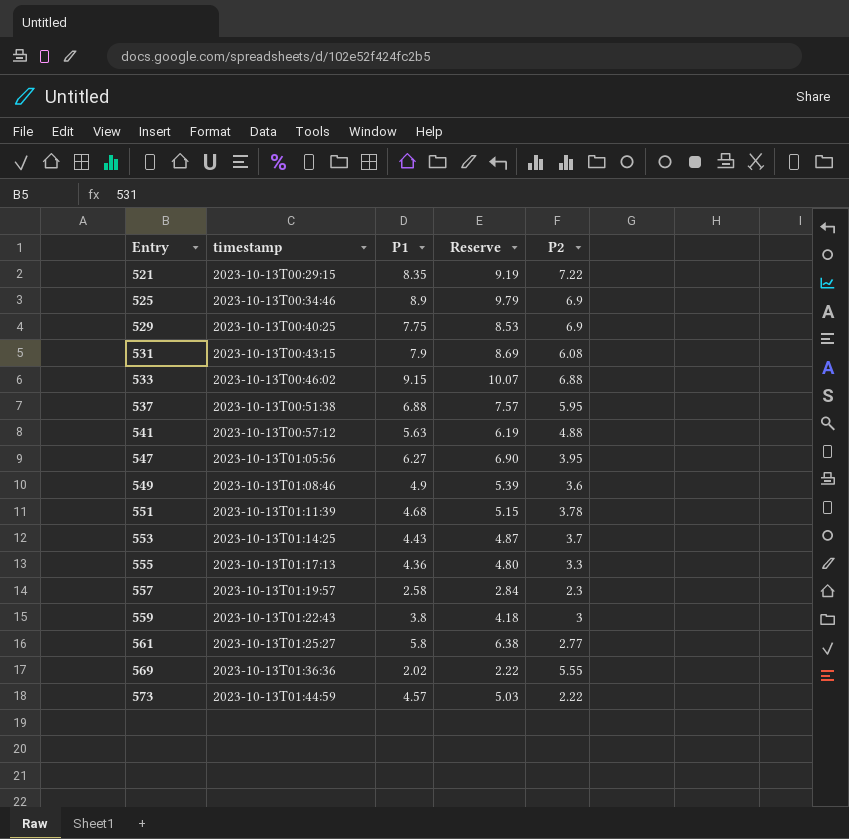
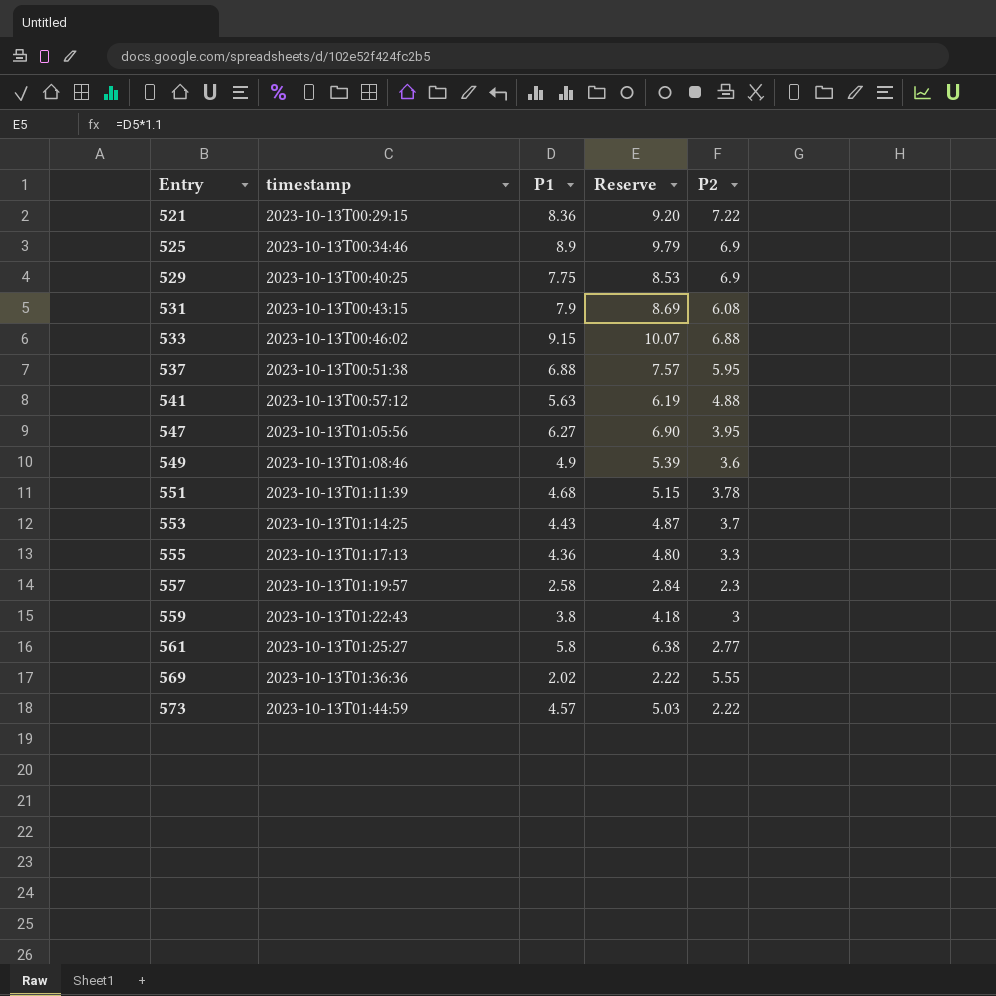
521 | P1: 8.35 -> 8.36
521 | Reserve: 9.19 -> 9.20

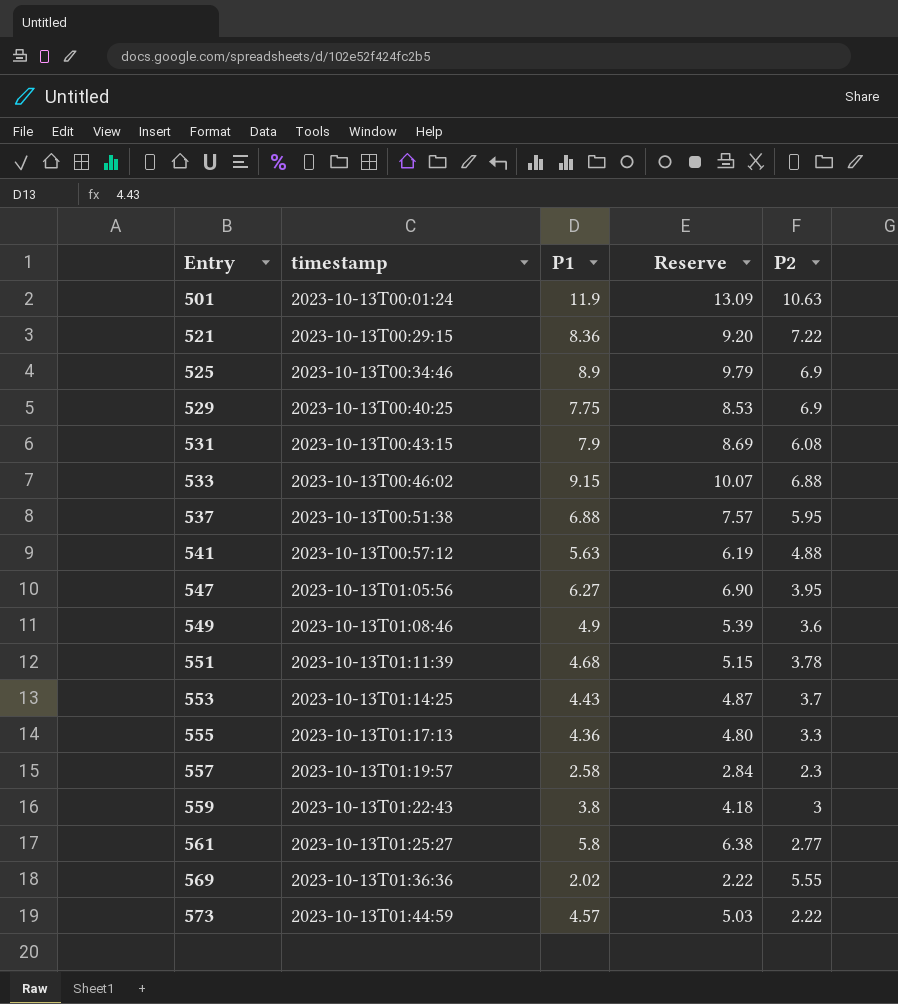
row 501: none -> 2023-10-13T00:01:24 | 11.9 | 13.09 | 10.63

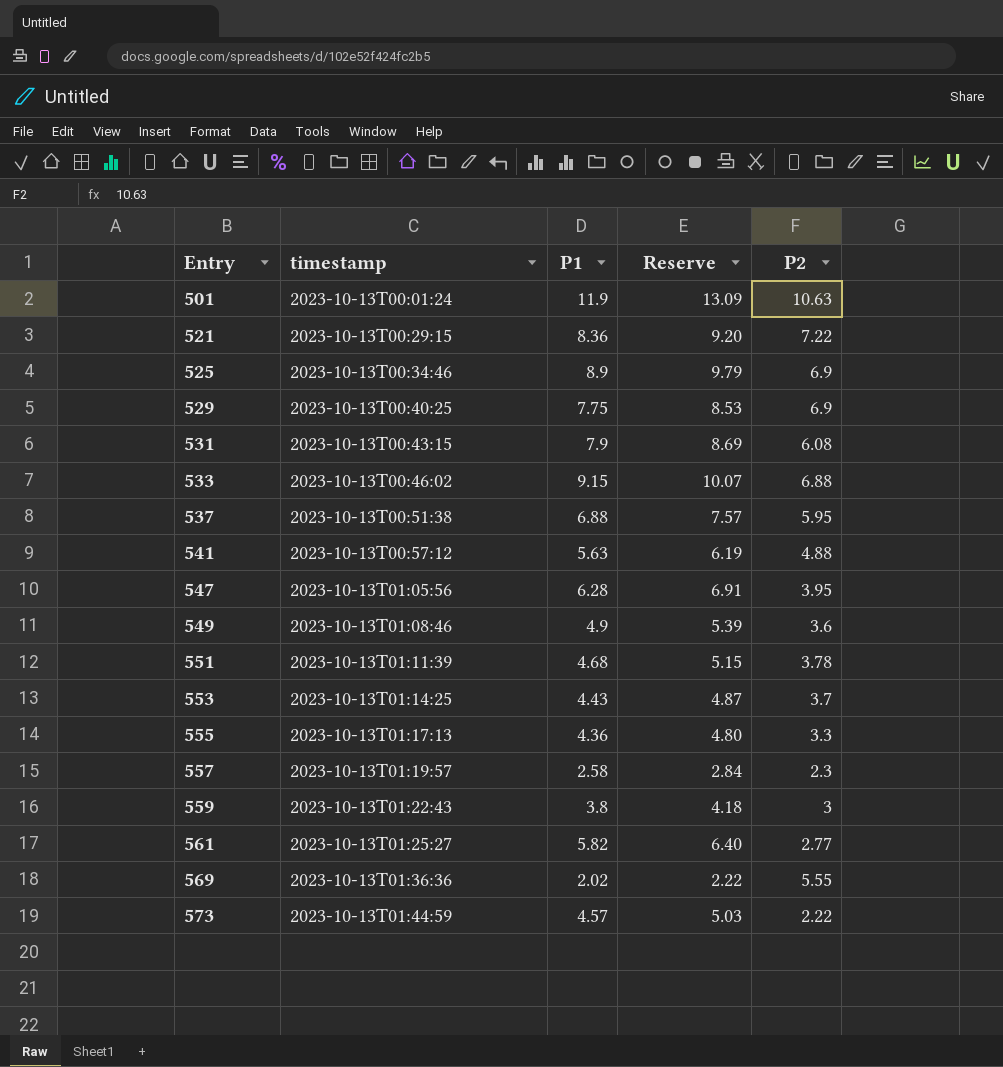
547 | P1: 6.27 -> 6.28
547 | Reserve: 6.90 -> 6.91
561 | P1: 5.8 -> 5.82
561 | Reserve: 6.38 -> 6.40

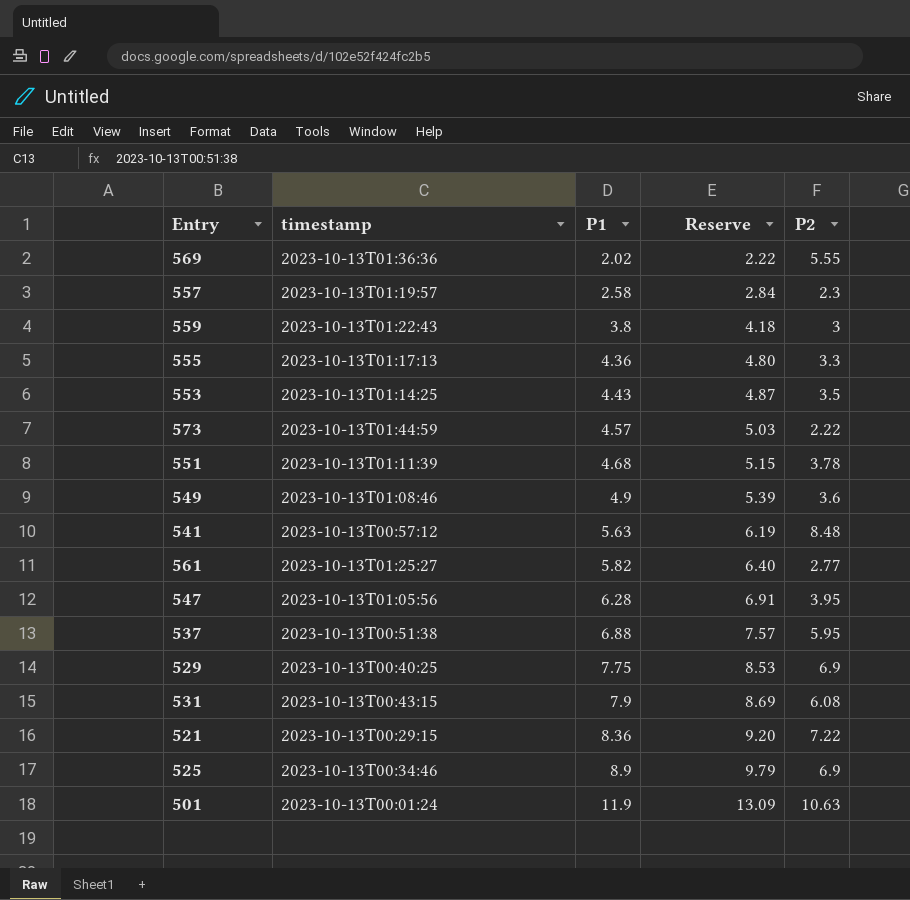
row order: Entry ascending -> P1 ascending
row 533: 2023-10-13T00:46:02 | 9.15 | 10.07 | 6.88 -> none
553 | P2: 3.7 -> 3.5
541 | P2: 4.88 -> 8.48

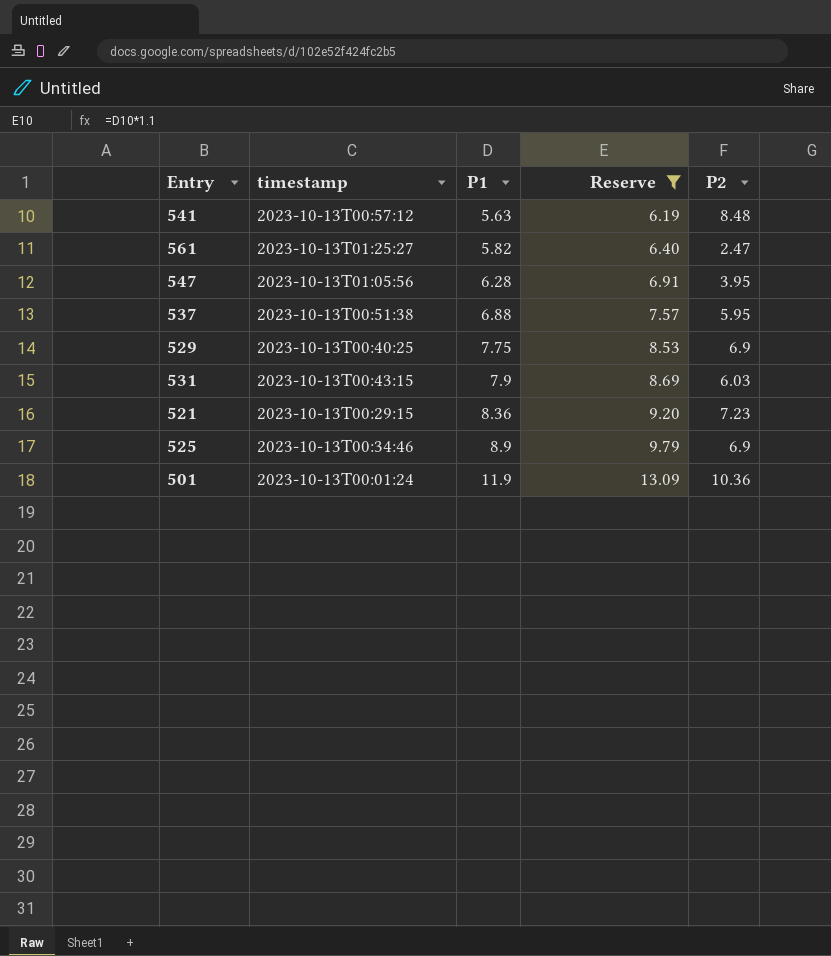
filter: none -> Reserve >= 6.19
561 | P2: 2.77 -> 2.47
531 | P2: 6.08 -> 6.03
521 | P2: 7.22 -> 7.23
501 | P2: 10.63 -> 10.36

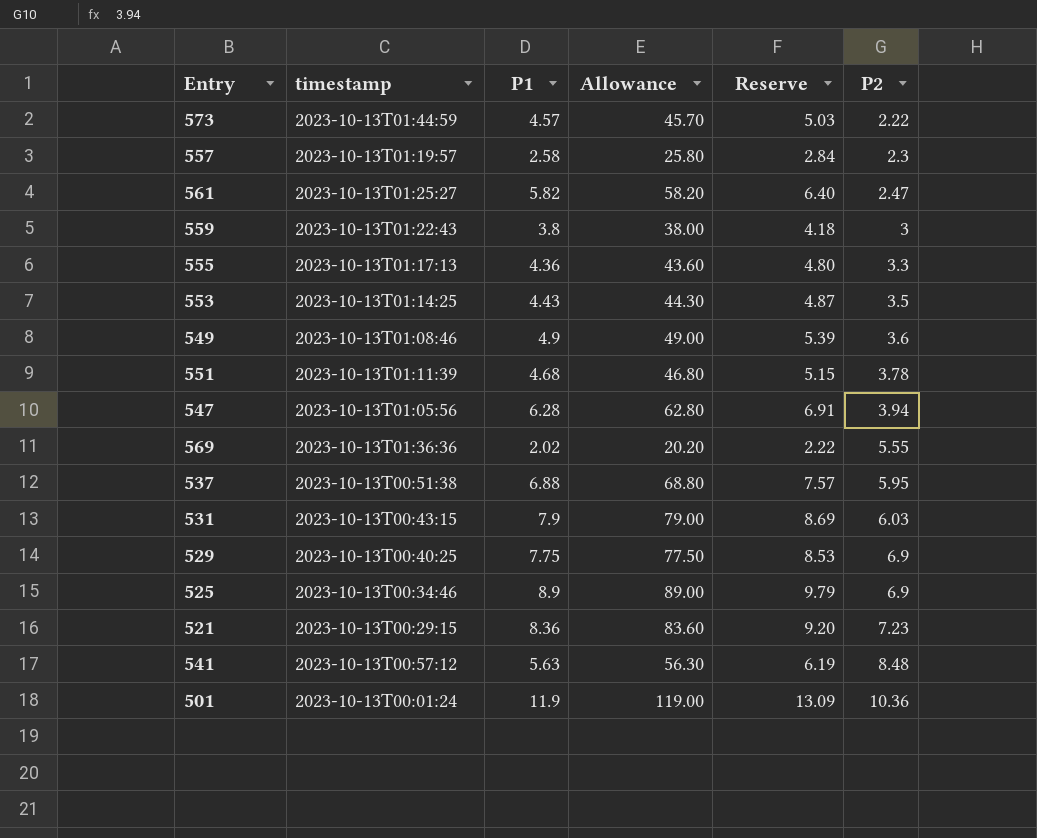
filter: Reserve >= 6.19 -> none
row order: P1 ascending -> P2 ascending
column Allowance | formula: none -> [P1] * 10
547 | P2: 3.95 -> 3.94

